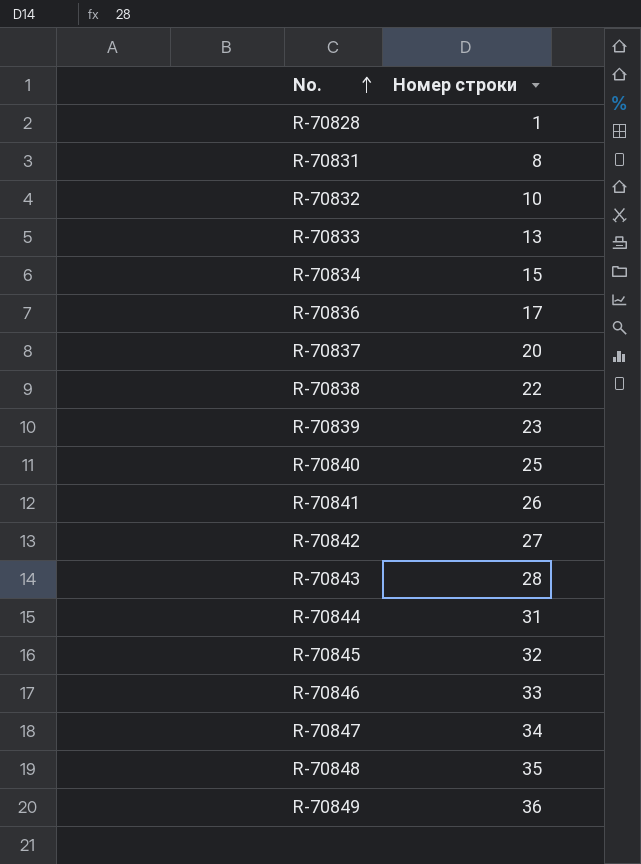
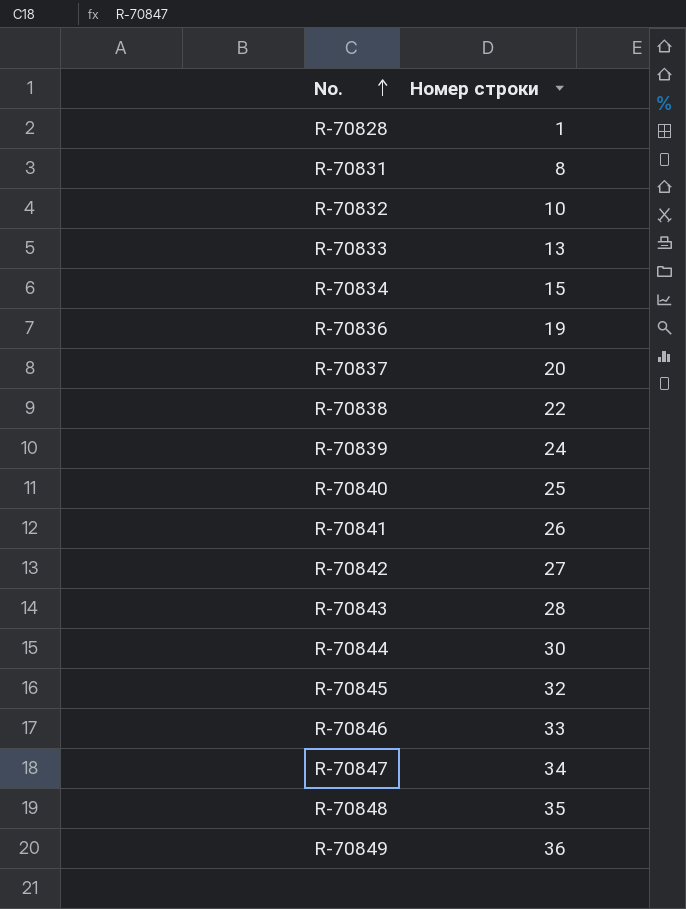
R-70836 | Номер строки: 17 -> 19
R-70839 | Номер строки: 23 -> 24
R-70844 | Номер строки: 31 -> 30

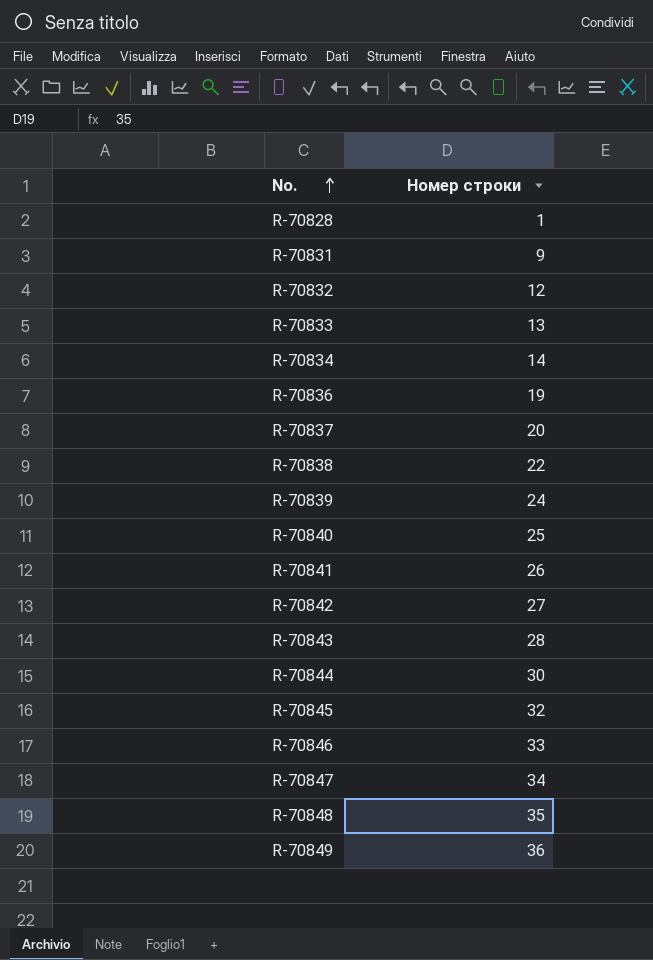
R-70831 | Номер строки: 8 -> 9
R-70832 | Номер строки: 10 -> 12
R-70834 | Номер строки: 15 -> 14

